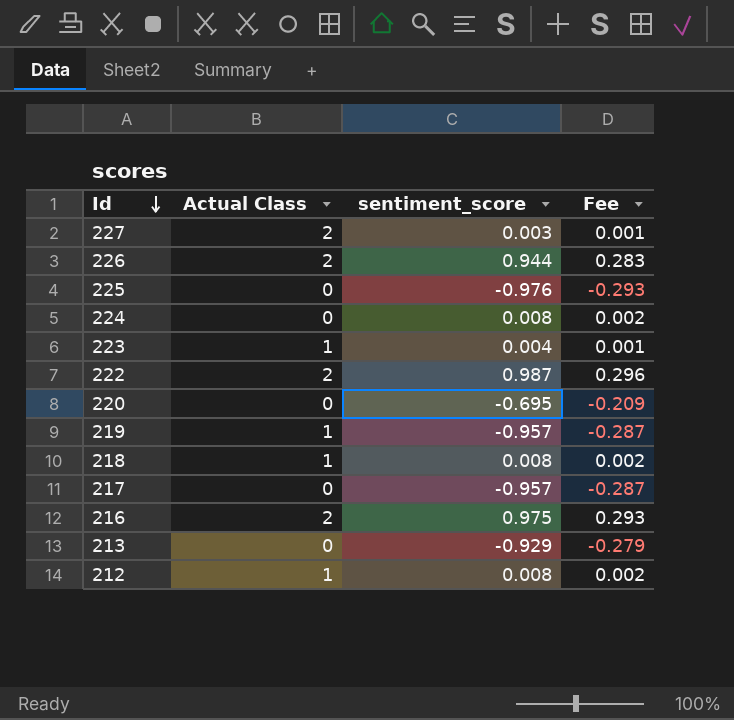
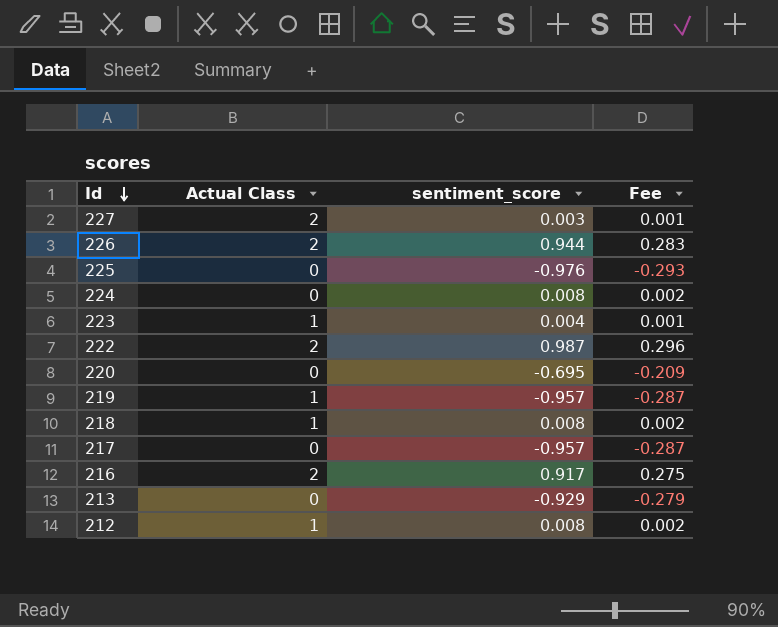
216 | sentiment_score: 0.975 -> 0.917
216 | Fee: 0.293 -> 0.275

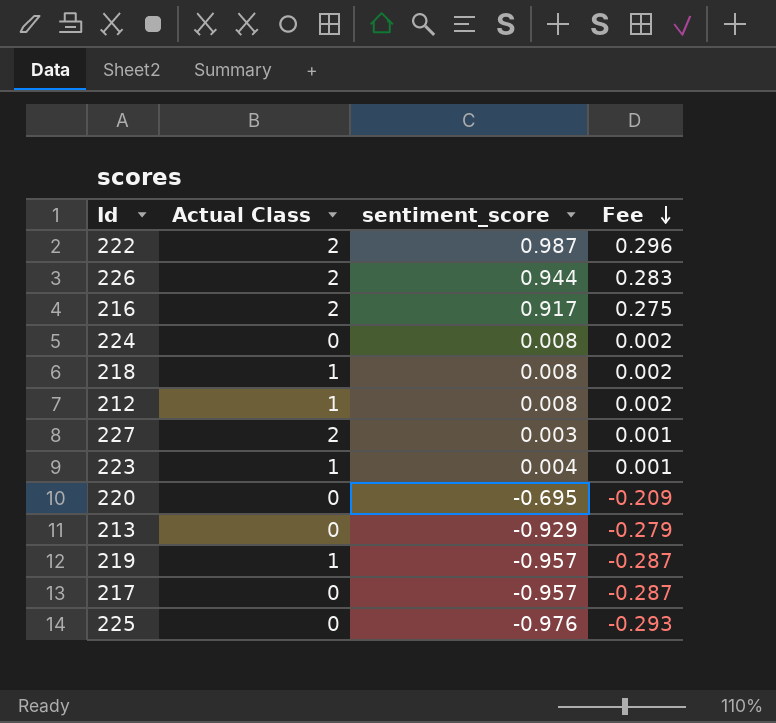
row order: Id descending -> Fee descending

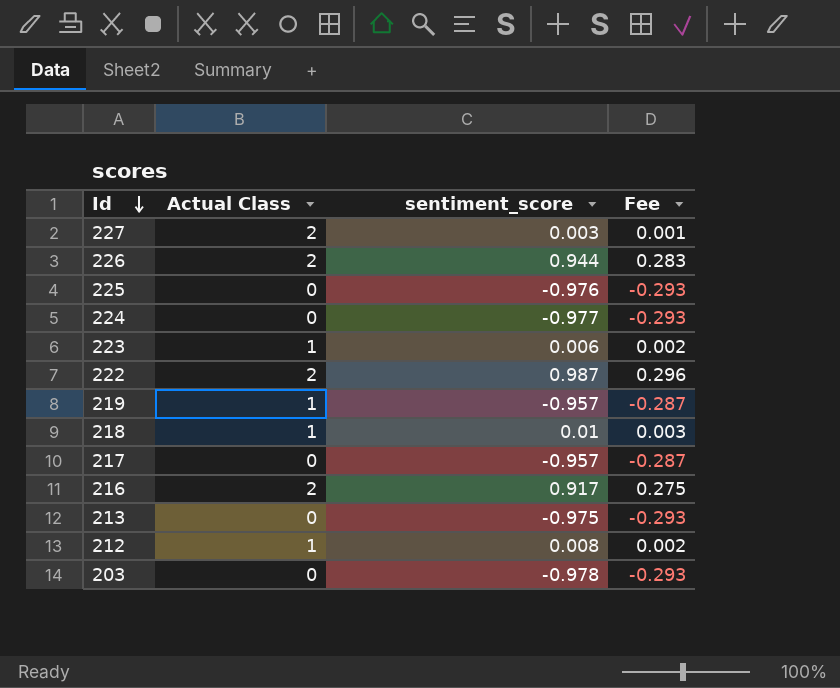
row order: Fee descending -> Id descending
row 220: 0 | -0.695 | -0.209 -> none
224 | sentiment_score: 0.008 -> -0.977
224 | Fee: 0.002 -> -0.293
223 | sentiment_score: 0.004 -> 0.006
223 | Fee: 0.001 -> 0.002
218 | sentiment_score: 0.008 -> 0.01
218 | Fee: 0.002 -> 0.003
213 | sentiment_score: -0.929 -> -0.975
213 | Fee: -0.279 -> -0.293
row 203: none -> 0 | -0.978 | -0.293

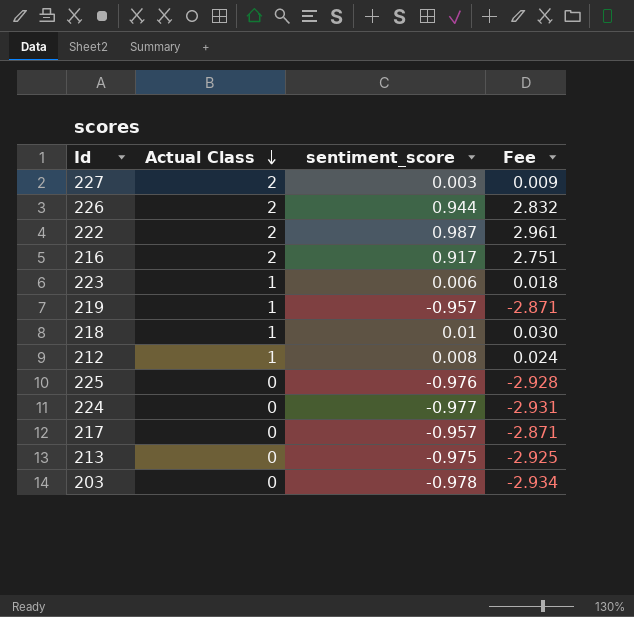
row order: Id descending -> Actual Class descending
column Fee | formula: [sentiment_score] * 0.3 -> [sentiment_score] * 3

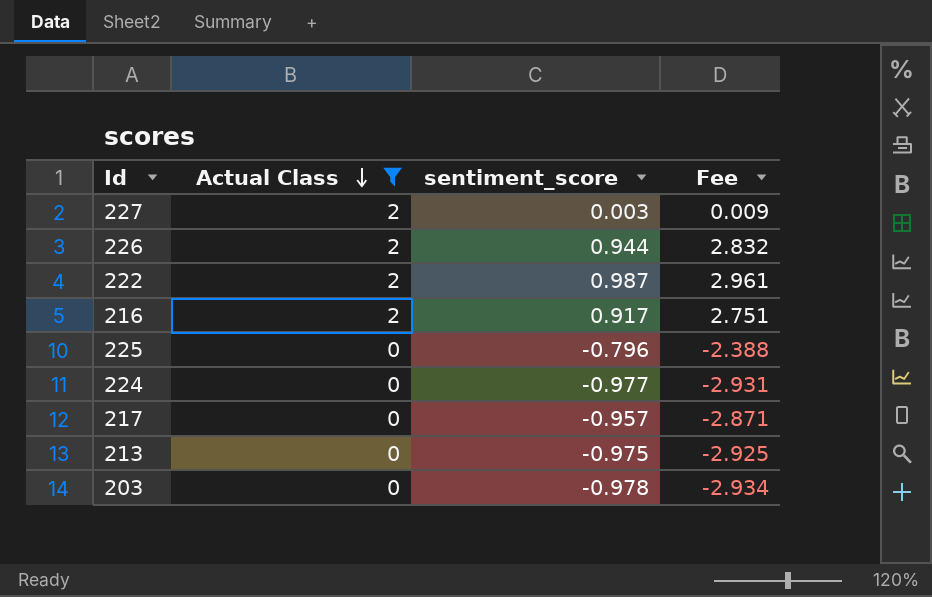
filter: none -> Actual Class != 1
225 | sentiment_score: -0.976 -> -0.796
225 | Fee: -2.928 -> -2.388

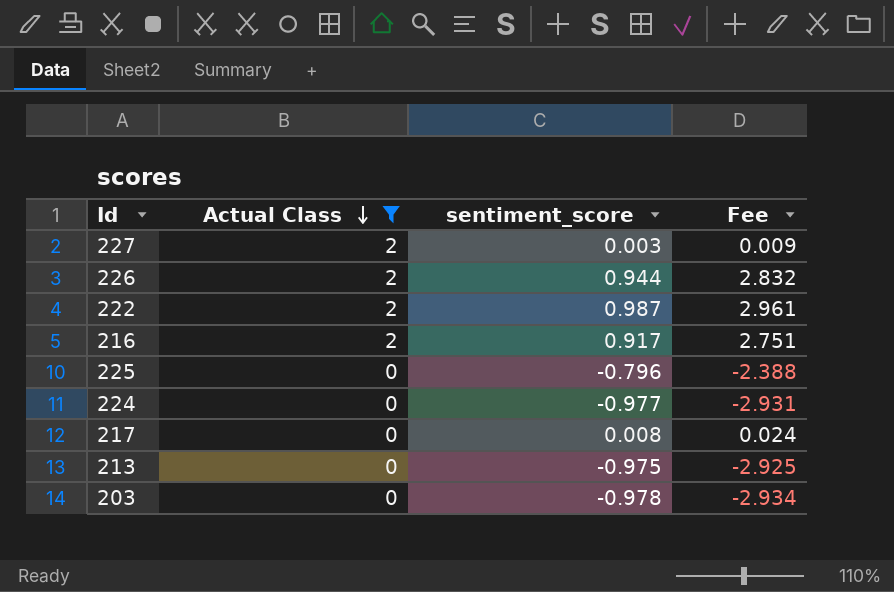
217 | sentiment_score: -0.957 -> 0.008
217 | Fee: -2.871 -> 0.024

